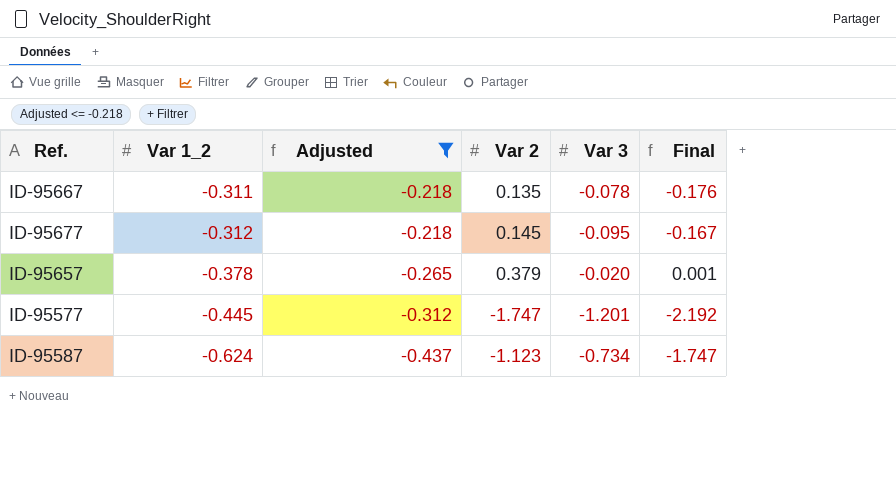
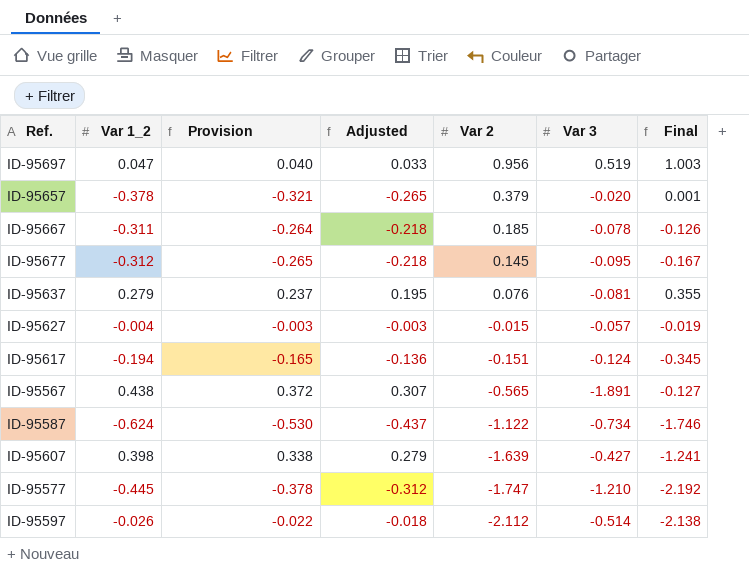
filter: Adjusted <= -0.218 -> none
row order: Var 1_2 descending -> Var 2 descending
column Provision | formula: none -> [Var 1_2] * 0.85
ID-95667 | Var 2: 0.135 -> 0.185
ID-95667 | Final: -0.176 -> -0.126
ID-95587 | Var 2: -1.123 -> -1.122
ID-95587 | Final: -1.747 -> -1.746
ID-95577 | Var 3: -1.201 -> -1.210

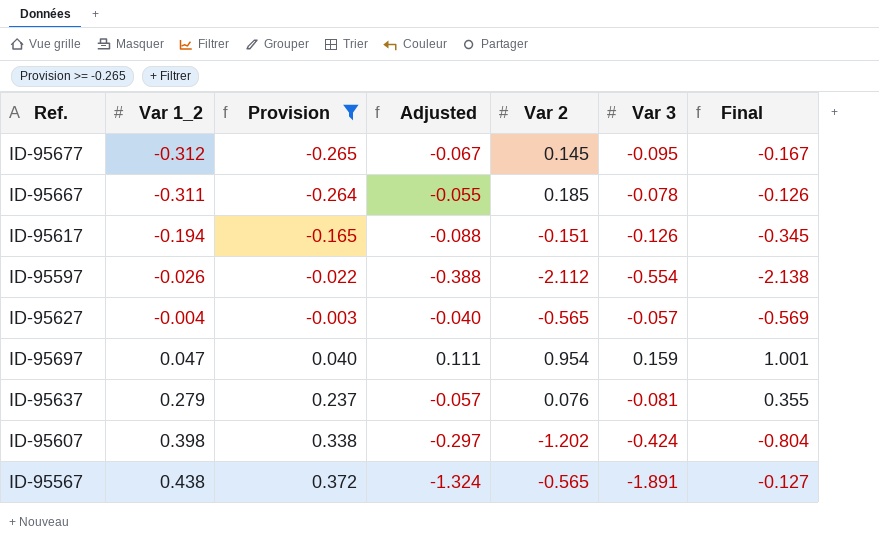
filter: none -> Provision >= -0.265
row order: Var 2 descending -> Var 1_2 ascending
column Adjusted | formula: [Var 1_2] * 0.7 -> [Var 3] * 0.7
ID-95617 | Var 3: -0.124 -> -0.126
ID-95597 | Var 3: -0.514 -> -0.554
ID-95627 | Var 2: -0.015 -> -0.565
ID-95627 | Final: -0.019 -> -0.569
ID-95697 | Var 2: 0.956 -> 0.954
ID-95697 | Var 3: 0.519 -> 0.159
ID-95697 | Final: 1.003 -> 1.001
ID-95607 | Var 2: -1.639 -> -1.202
ID-95607 | Var 3: -0.427 -> -0.424
ID-95607 | Final: -1.241 -> -0.804

